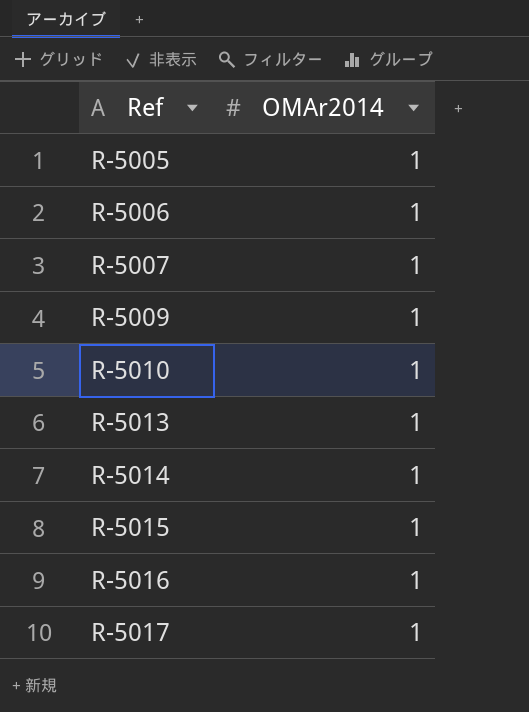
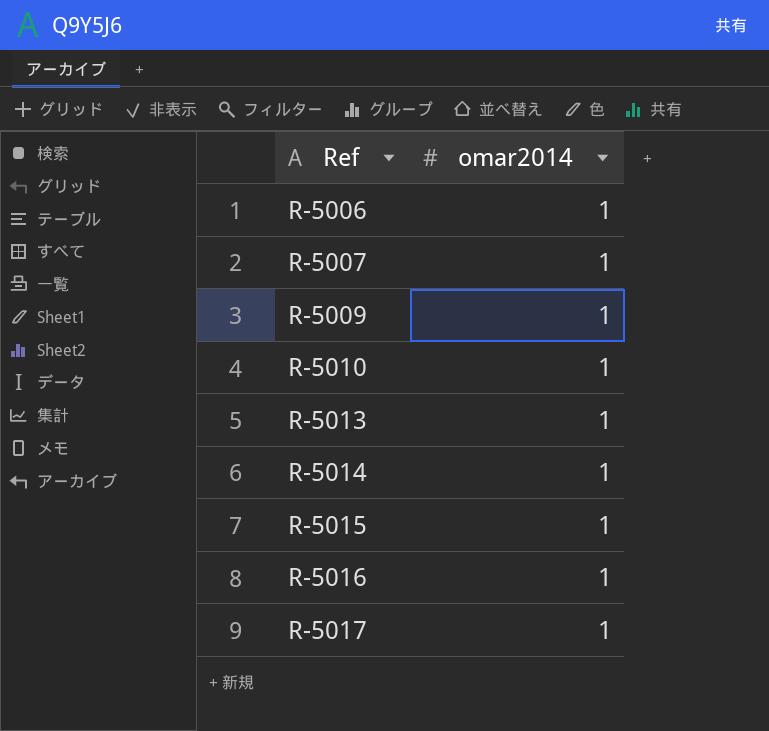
column name: OMAr2014 -> omar2014
row R-5005: 1 -> none

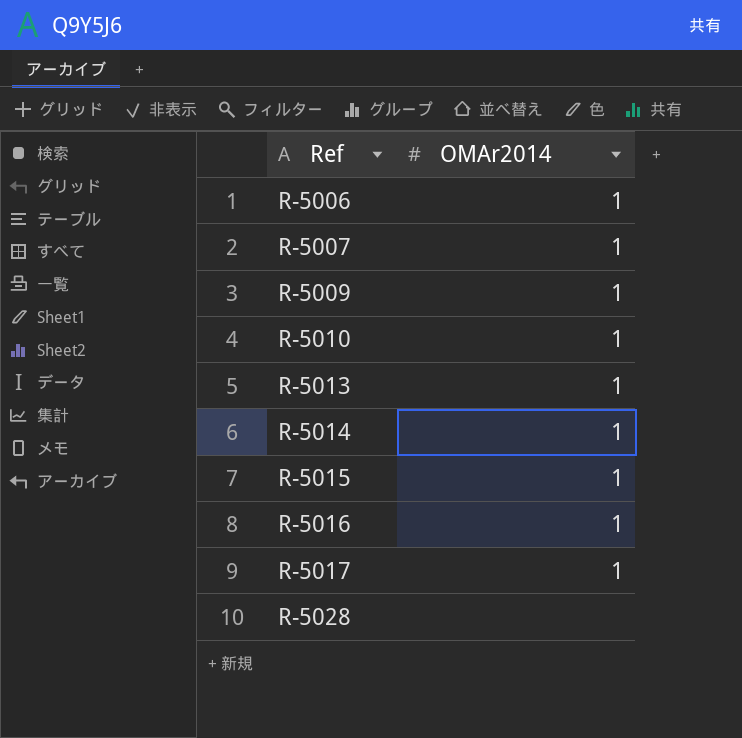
column name: omar2014 -> OMAr2014
row R-5028: none -> none

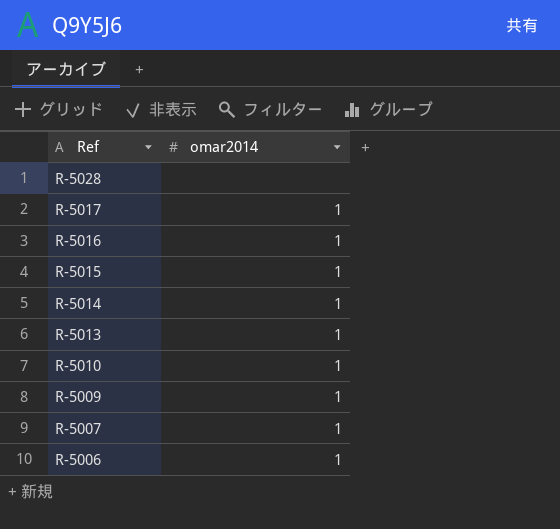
row order: Ref ascending -> Ref descending
column name: OMAr2014 -> omar2014

